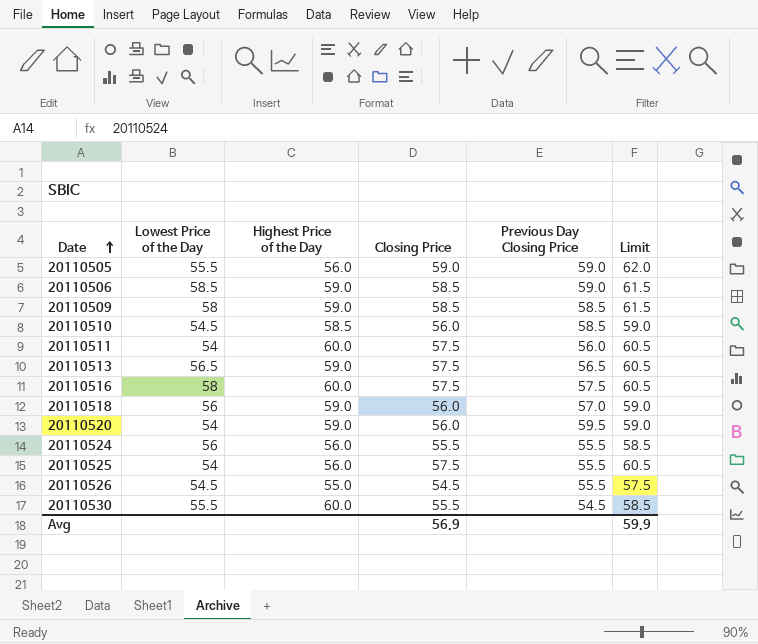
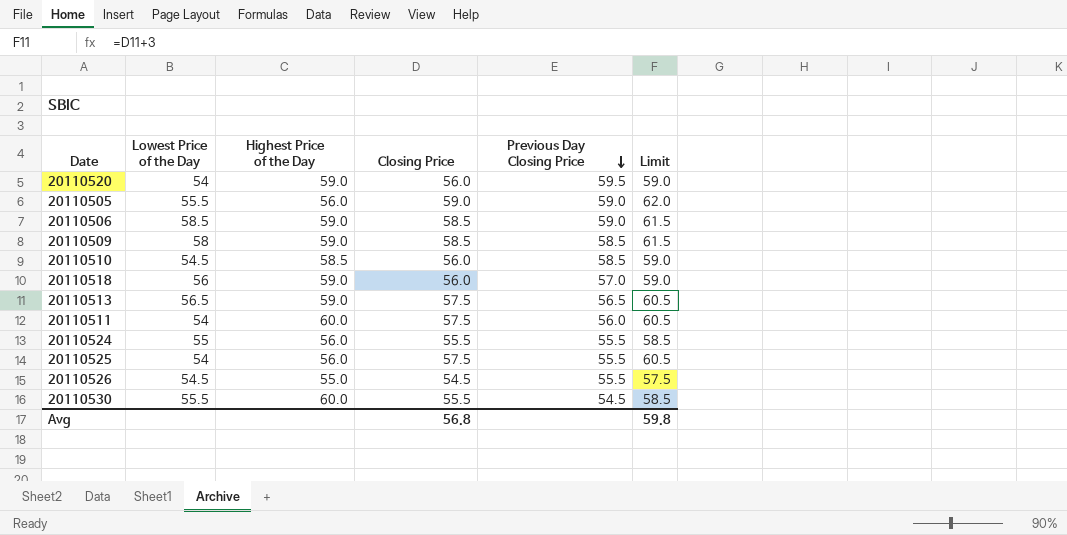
row order: Date ascending -> Previous Day Closing Price descending
row 20110516: 58 | 60.0 | 57.5 | 57.5 | 60.5 -> none
20110524 | Lowest Price of the Day: 56 -> 55
Avg | Closing Price: 56.9 -> 56.8
Avg | Limit: 59.9 -> 59.8

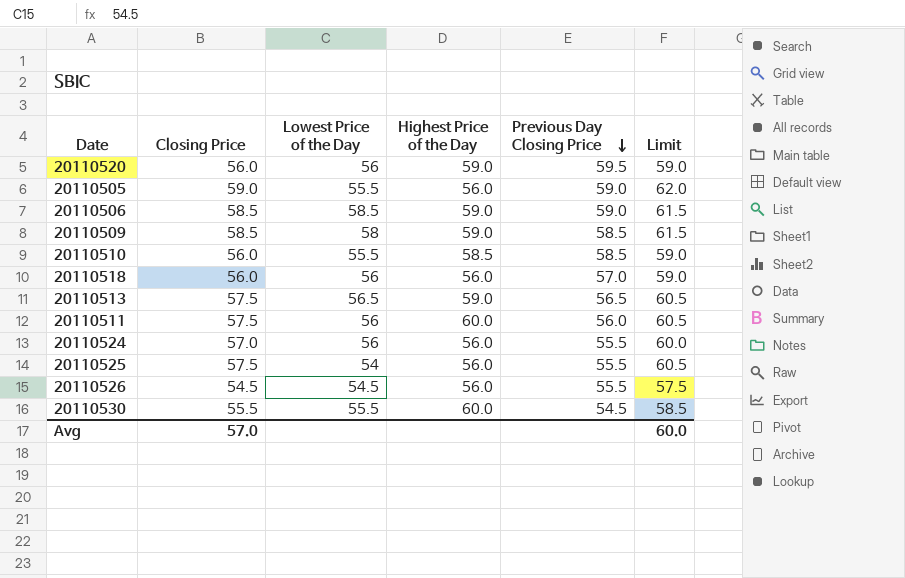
column Closing Price | position: 4 -> 2
20110520 | Lowest Price of the Day: 54 -> 56
20110510 | Lowest Price of the Day: 54.5 -> 55.5
20110518 | Highest Price of the Day: 59.0 -> 56.0
20110511 | Lowest Price of the Day: 54 -> 56
20110524 | Closing Price: 55.5 -> 57.0
20110524 | Lowest Price of the Day: 55 -> 56
20110524 | Limit: 58.5 -> 60.0
20110526 | Highest Price of the Day: 55.0 -> 56.0
Avg | Closing Price: 56.8 -> 57.0
Avg | Limit: 59.8 -> 60.0

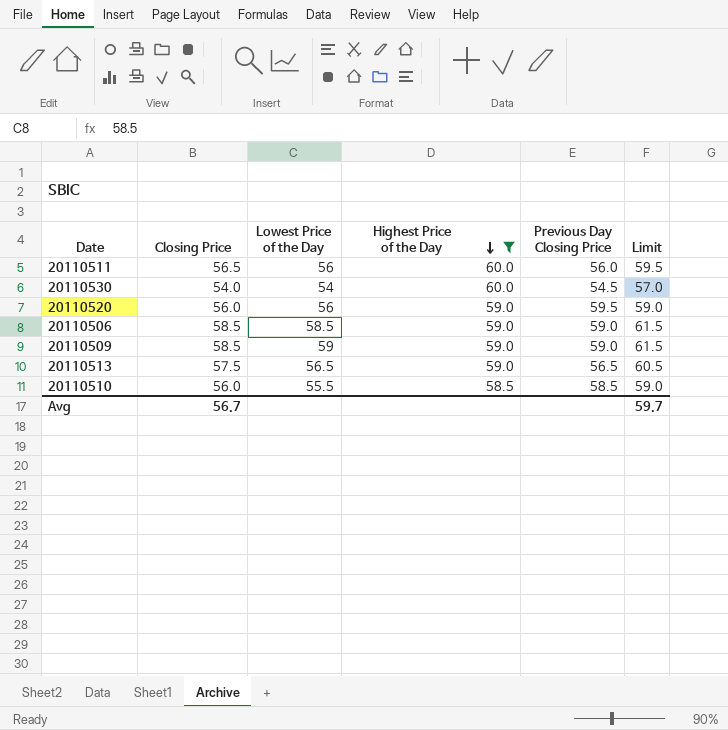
filter: none -> Highest Price of the Day != 56.0
row order: Previous Day Closing Price descending -> Highest Price of the Day descending
20110511 | Closing Price: 57.5 -> 56.5
20110511 | Limit: 60.5 -> 59.5
20110530 | Closing Price: 55.5 -> 54.0
20110530 | Lowest Price of the Day: 55.5 -> 54
20110530 | Limit: 58.5 -> 57.0
20110509 | Lowest Price of the Day: 58 -> 59
20110509 | Previous Day Closing Price: 58.5 -> 59.0
Avg | Closing Price: 57.0 -> 56.7
Avg | Limit: 60.0 -> 59.7

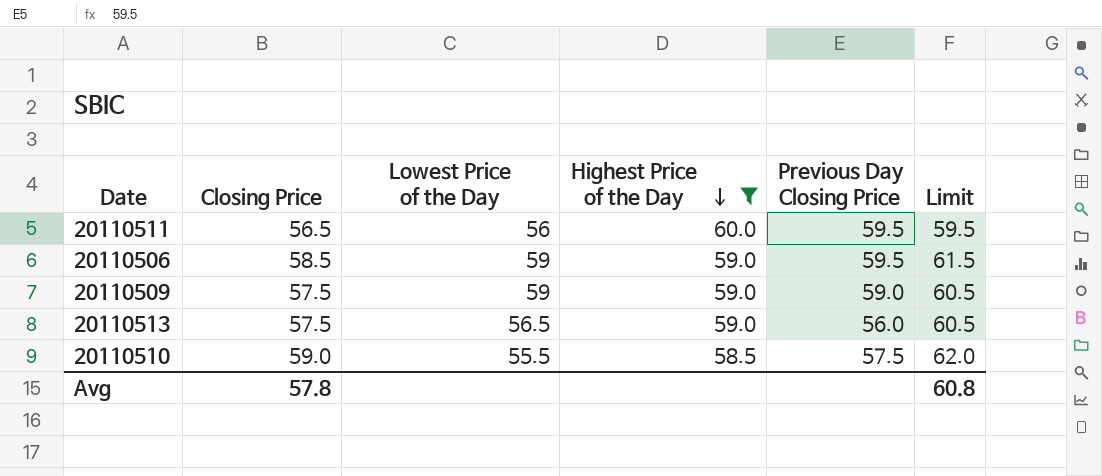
row 20110530: 54.0 | 54 | 60.0 | 54.5 | 57.0 -> none
row 20110520: 56.0 | 56 | 59.0 | 59.5 | 59.0 -> none
20110511 | Previous Day Closing Price: 56.0 -> 59.5
20110506 | Lowest Price of the Day: 58.5 -> 59
20110506 | Previous Day Closing Price: 59.0 -> 59.5
20110509 | Closing Price: 58.5 -> 57.5
20110509 | Limit: 61.5 -> 60.5
20110513 | Previous Day Closing Price: 56.5 -> 56.0
20110510 | Closing Price: 56.0 -> 59.0
20110510 | Previous Day Closing Price: 58.5 -> 57.5
20110510 | Limit: 59.0 -> 62.0
Avg | Closing Price: 56.7 -> 57.8
Avg | Limit: 59.7 -> 60.8

